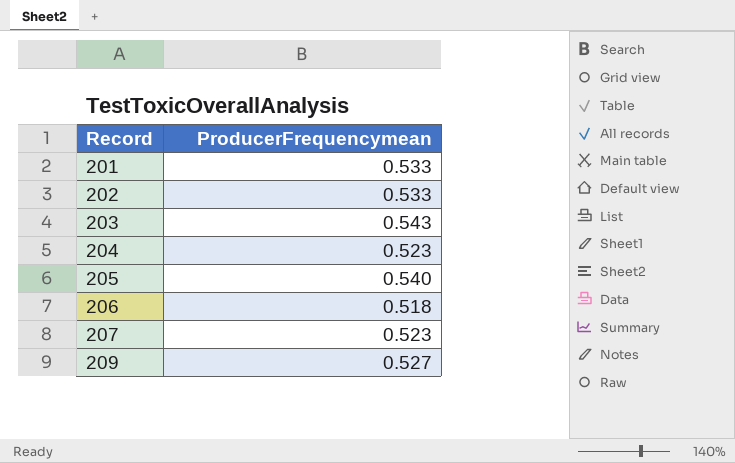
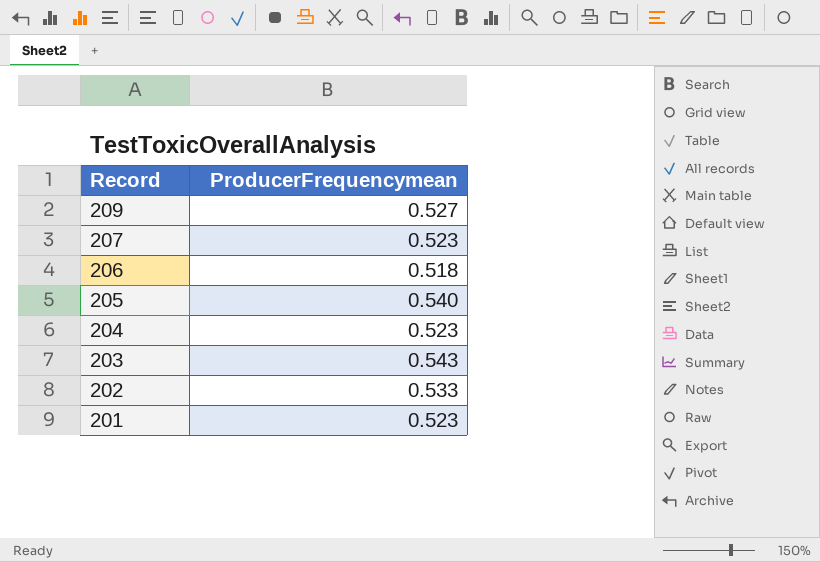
row order: Record ascending -> Record descending
201 | ProducerFrequencymean: 0.533 -> 0.523

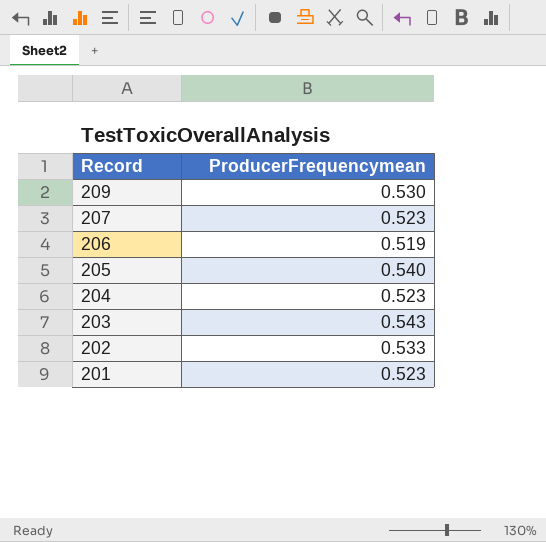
209 | ProducerFrequencymean: 0.527 -> 0.530
206 | ProducerFrequencymean: 0.518 -> 0.519

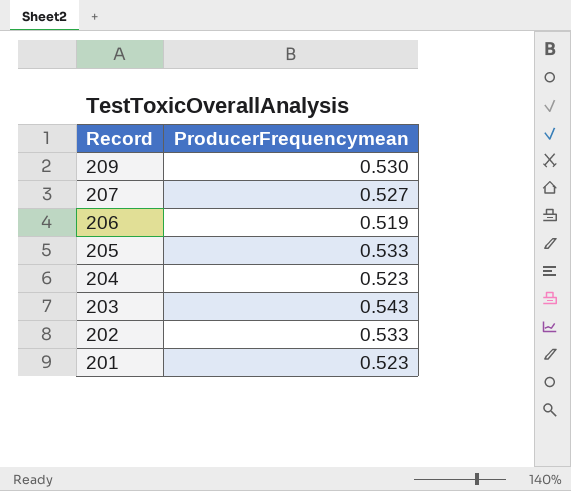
207 | ProducerFrequencymean: 0.523 -> 0.527
205 | ProducerFrequencymean: 0.540 -> 0.533

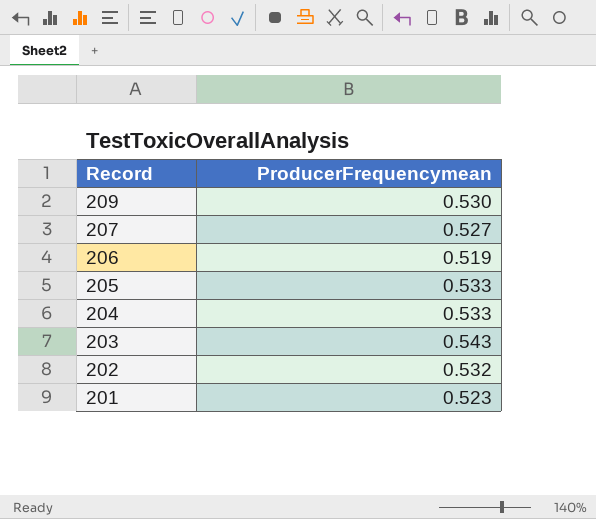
204 | ProducerFrequencymean: 0.523 -> 0.533
202 | ProducerFrequencymean: 0.533 -> 0.532

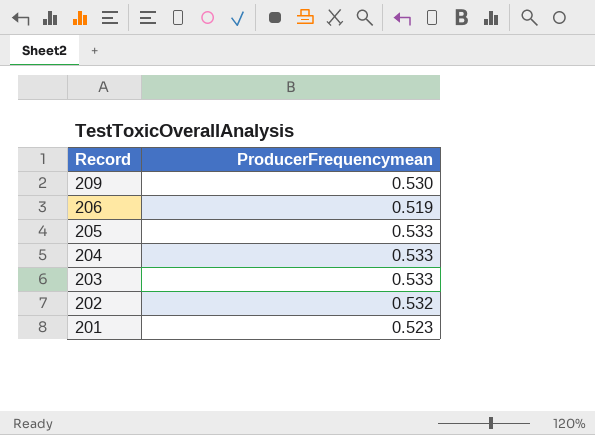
row 207: 0.527 -> none
203 | ProducerFrequencymean: 0.543 -> 0.533

